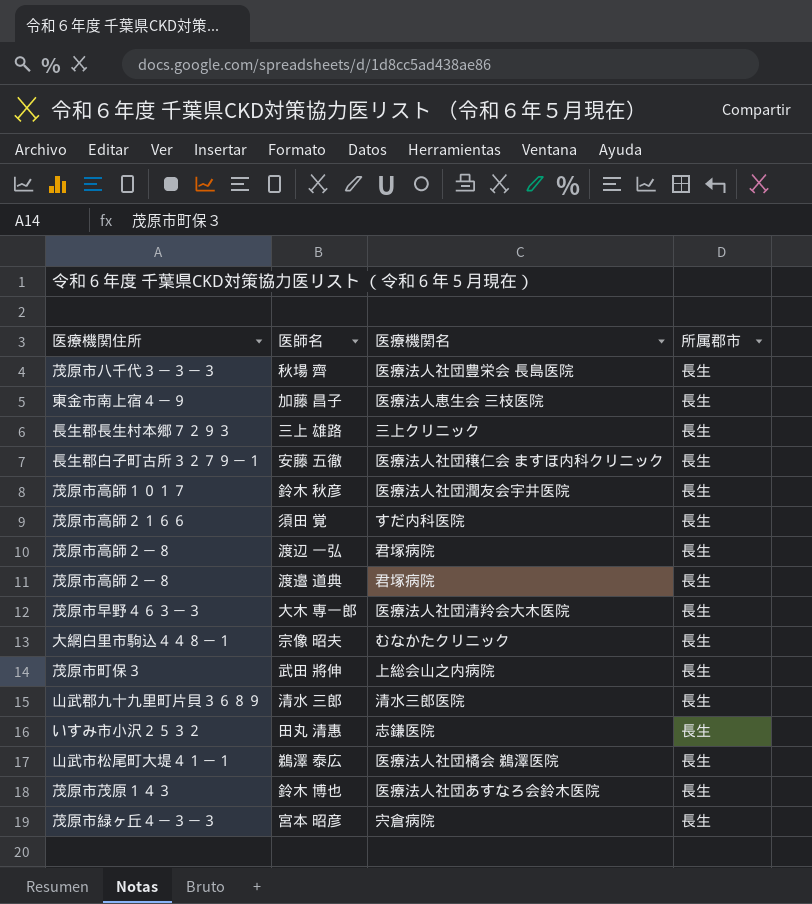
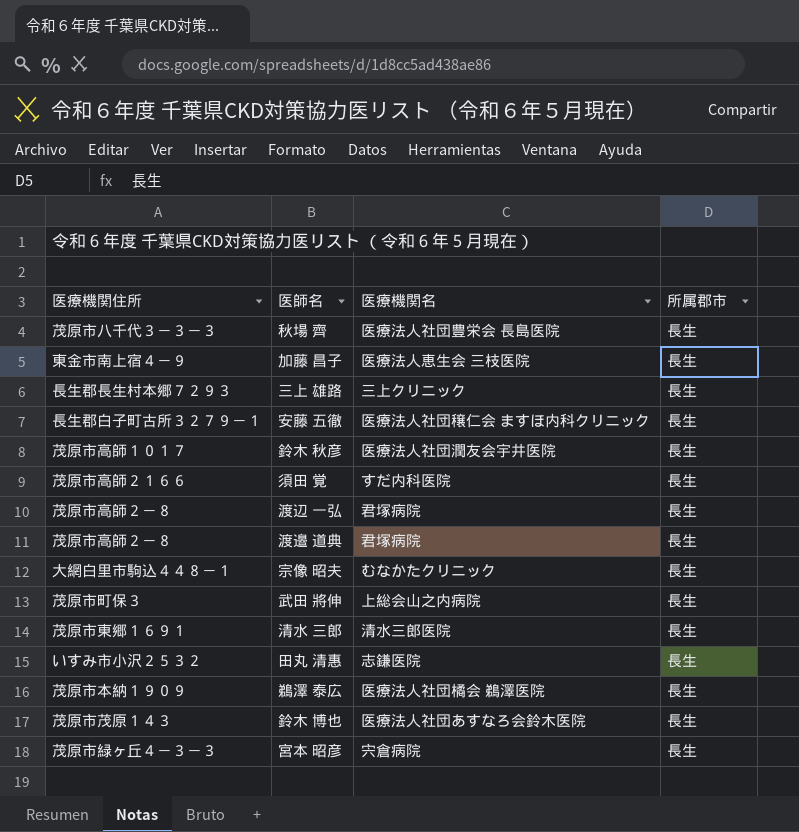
row 大木 専一郎: 茂原市早野４６３－３ | 医療法人社団清羚会大木医院 | 長生 -> none
清水 三郎 | 医療機関住所: 山武郡九十九里町片貝３６８９ -> 茂原市東郷１６９１
鵜澤 泰広 | 医療機関住所: 山武市松尾町大堤４１－１ -> 茂原市本納１９０９

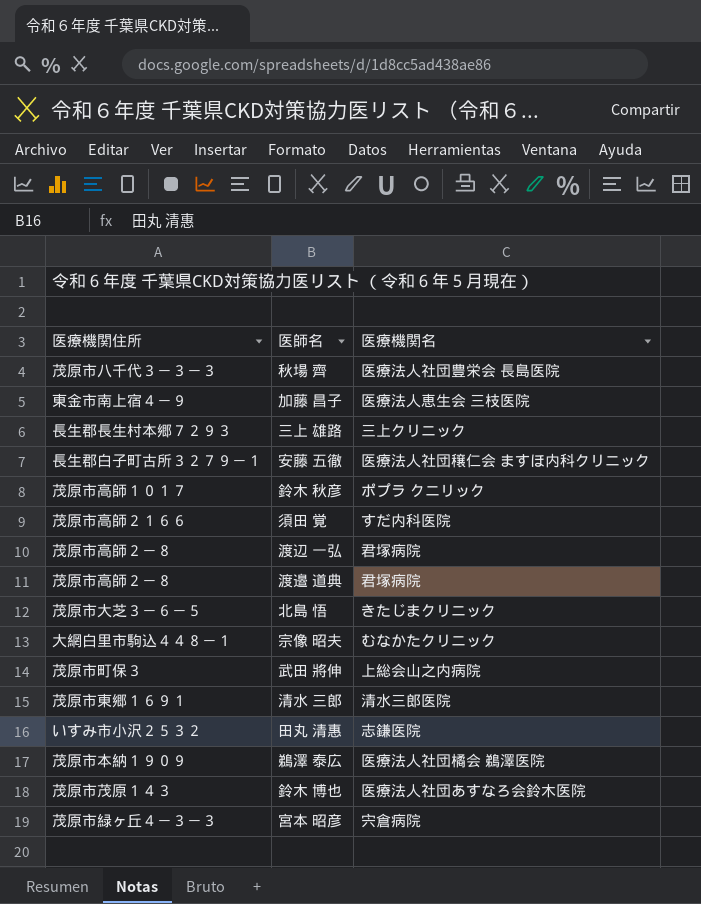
column 所属郡市 | position: 4 -> none
鈴木 秋彦 | 医療機関名: 医療法人社団潤友会宇井医院 -> ポプラ クニリック
row 北島 悟: none -> 茂原市大芝３－６－５ | きたじまクリニック

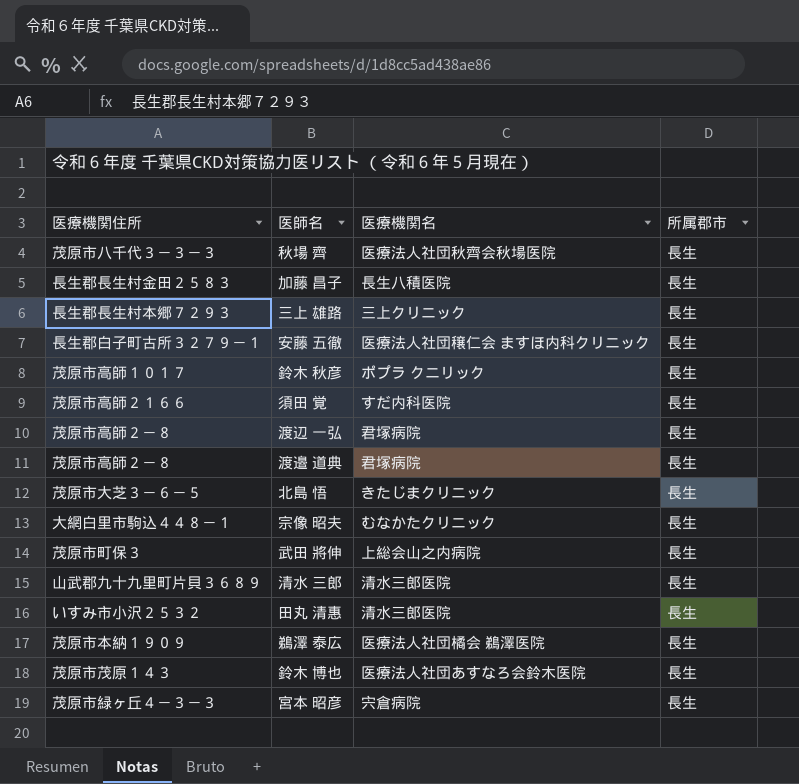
column 所属郡市 | position: none -> 4
秋場 齊 | 医療機関名: 医療法人社団豊栄会 長島医院 -> 医療法人社団秋齊会秋場医院
加藤 昌子 | 医療機関住所: 東金市南上宿４－９ -> 長生郡長生村金田２５８３
加藤 昌子 | 医療機関名: 医療法人恵生会 三枝医院 -> 長生八積医院
清水 三郎 | 医療機関住所: 茂原市東郷１６９１ -> 山武郡九十九里町片貝３６８９
田丸 清惠 | 医療機関名: 志鎌医院 -> 清水三郎医院

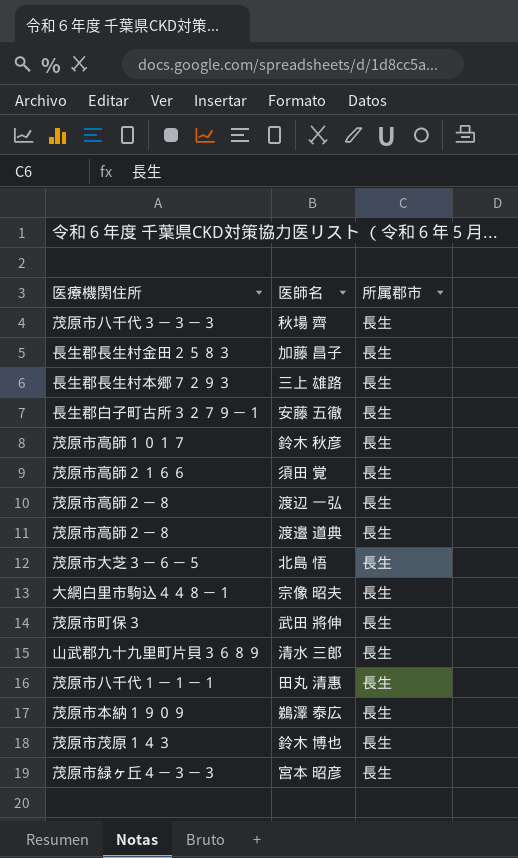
column 医療機関名 | position: 3 -> none
田丸 清惠 | 医療機関住所: いすみ市小沢２５３２ -> 茂原市八千代１－１－１

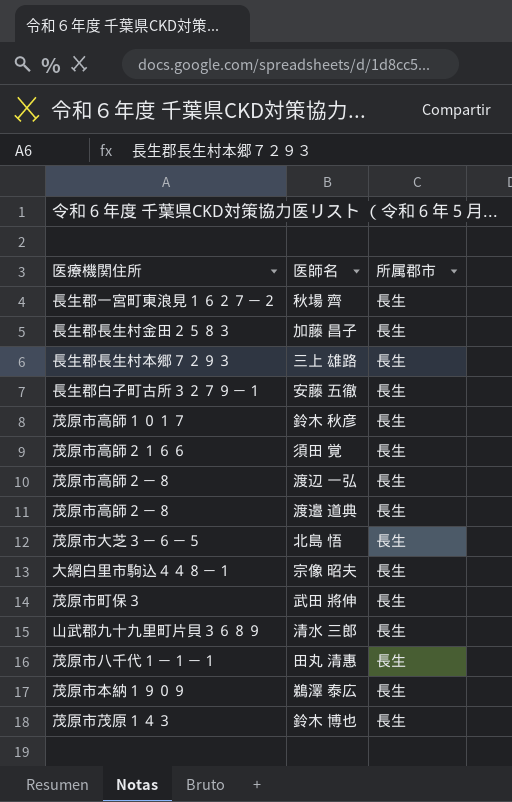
row 宮本 昭彦: 茂原市緑ヶ丘４－３－３ | 長生 -> none
秋場 齊 | 医療機関住所: 茂原市八千代３－３－３ -> 長生郡一宮町東浪見１６２７－２

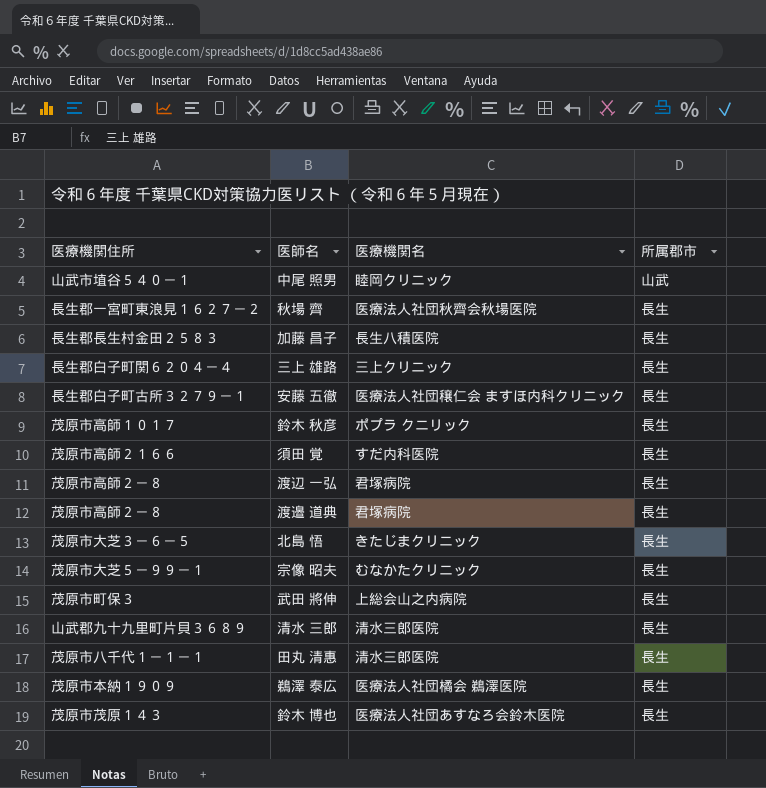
column 医療機関名 | position: none -> 3
row 中尾 照男: none -> 山武市埴谷５４０－１ | 睦岡クリニック | 山武
三上 雄路 | 医療機関住所: 長生郡長生村本郷７２９３ -> 長生郡白子町関６２０４－４
宗像 昭夫 | 医療機関住所: 大網白里市駒込４４８－１ -> 茂原市大芝５－９９－１

